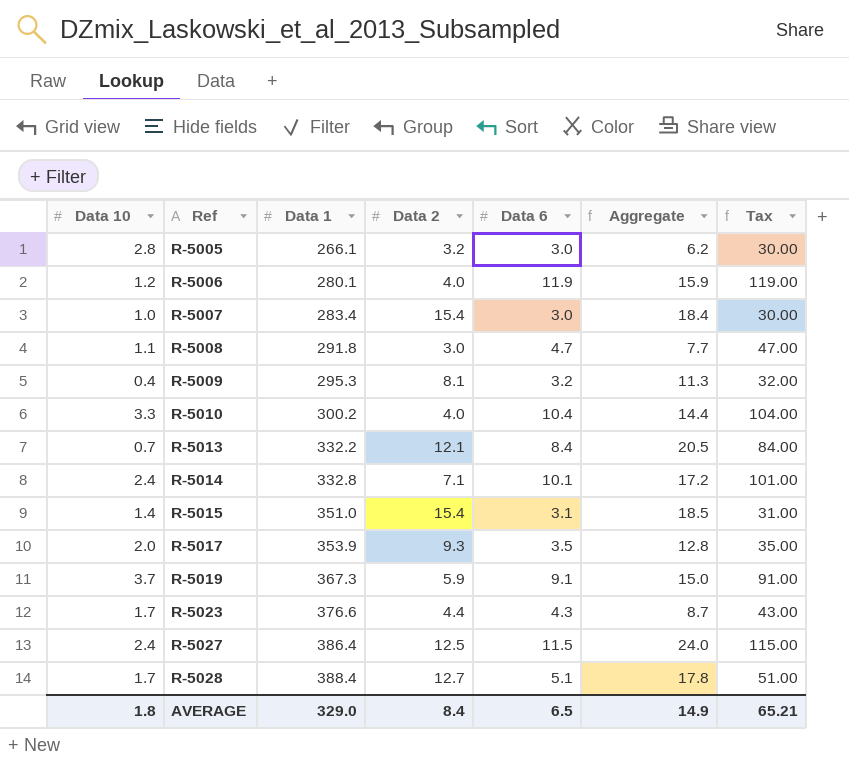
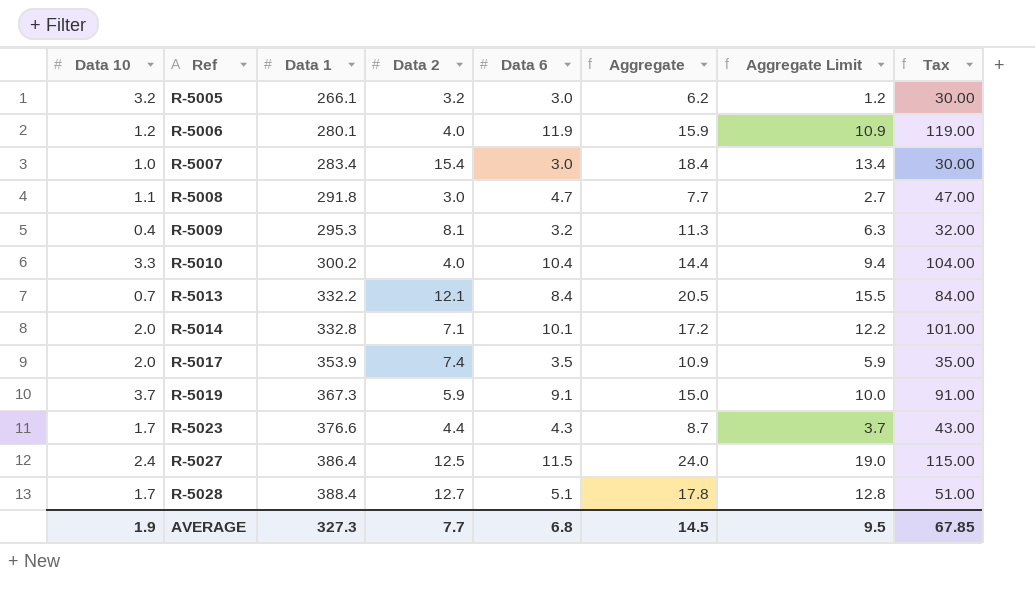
column Aggregate Limit | formula: none -> [Aggregate] - 5
row R-5015: 1.4 | 351.0 | 15.4 | 3.1 | 18.5 | 31.00 -> none
R-5005 | Data 10: 2.8 -> 3.2
R-5014 | Data 10: 2.4 -> 2.0
R-5017 | Data 2: 9.3 -> 7.4
R-5017 | Aggregate: 12.8 -> 10.9
AVERAGE | Data 10: 1.8 -> 1.9
AVERAGE | Data 1: 329.0 -> 327.3
AVERAGE | Data 2: 8.4 -> 7.7
AVERAGE | Data 6: 6.5 -> 6.8
AVERAGE | Aggregate: 14.9 -> 14.5
AVERAGE | Tax: 65.21 -> 67.85

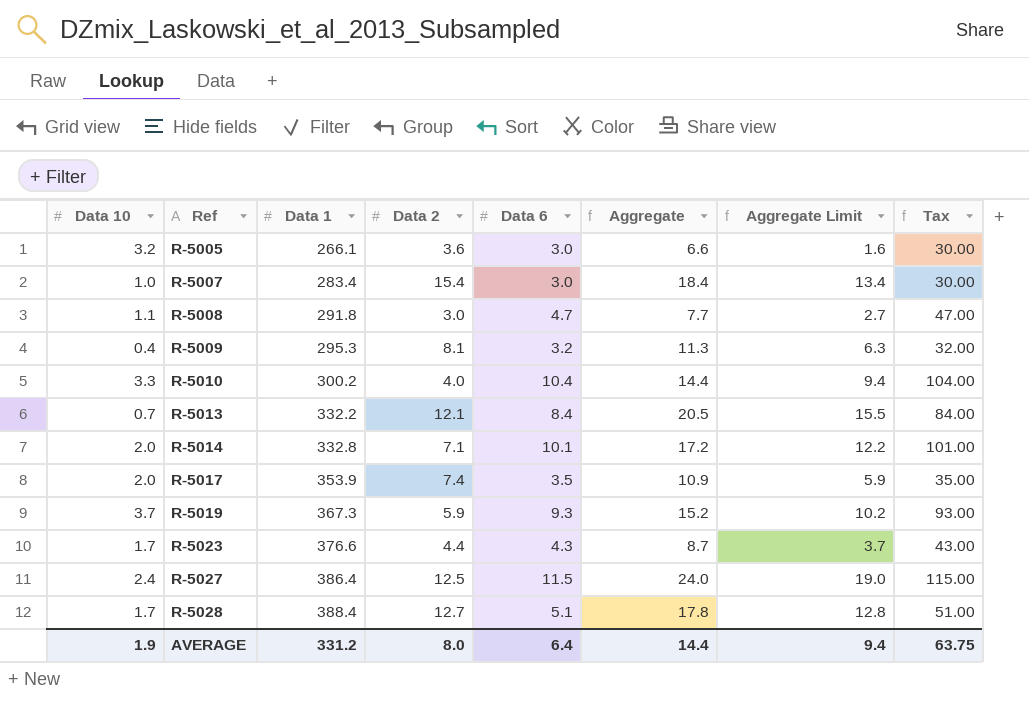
row R-5006: 1.2 | 280.1 | 4.0 | 11.9 | 15.9 | 10.9 | 119.00 -> none
R-5005 | Data 2: 3.2 -> 3.6
R-5005 | Aggregate: 6.2 -> 6.6
R-5005 | Aggregate Limit: 1.2 -> 1.6
R-5019 | Data 6: 9.1 -> 9.3
R-5019 | Aggregate: 15.0 -> 15.2
R-5019 | Aggregate Limit: 10.0 -> 10.2
R-5019 | Tax: 91.00 -> 93.00
AVERAGE | Data 1: 327.3 -> 331.2
AVERAGE | Data 2: 7.7 -> 8.0
AVERAGE | Data 6: 6.8 -> 6.4
AVERAGE | Aggregate: 14.5 -> 14.4
AVERAGE | Aggregate Limit: 9.5 -> 9.4
AVERAGE | Tax: 67.85 -> 63.75

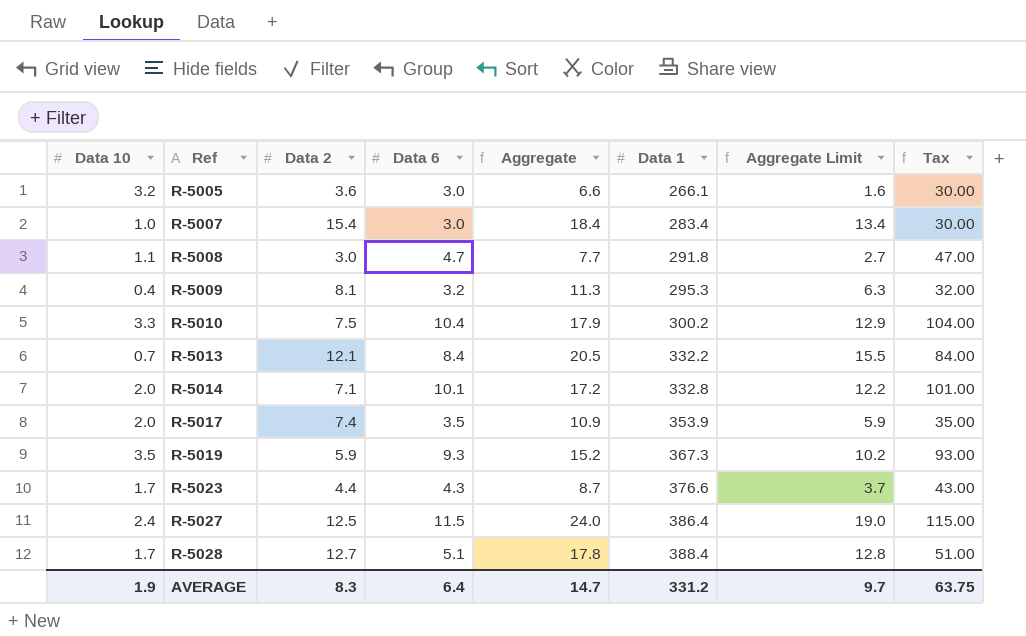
column Data 1 | position: 3 -> 6
R-5010 | Data 2: 4.0 -> 7.5
R-5010 | Aggregate: 14.4 -> 17.9
R-5010 | Aggregate Limit: 9.4 -> 12.9
R-5019 | Data 10: 3.7 -> 3.5
AVERAGE | Data 2: 8.0 -> 8.3
AVERAGE | Aggregate: 14.4 -> 14.7
AVERAGE | Aggregate Limit: 9.4 -> 9.7

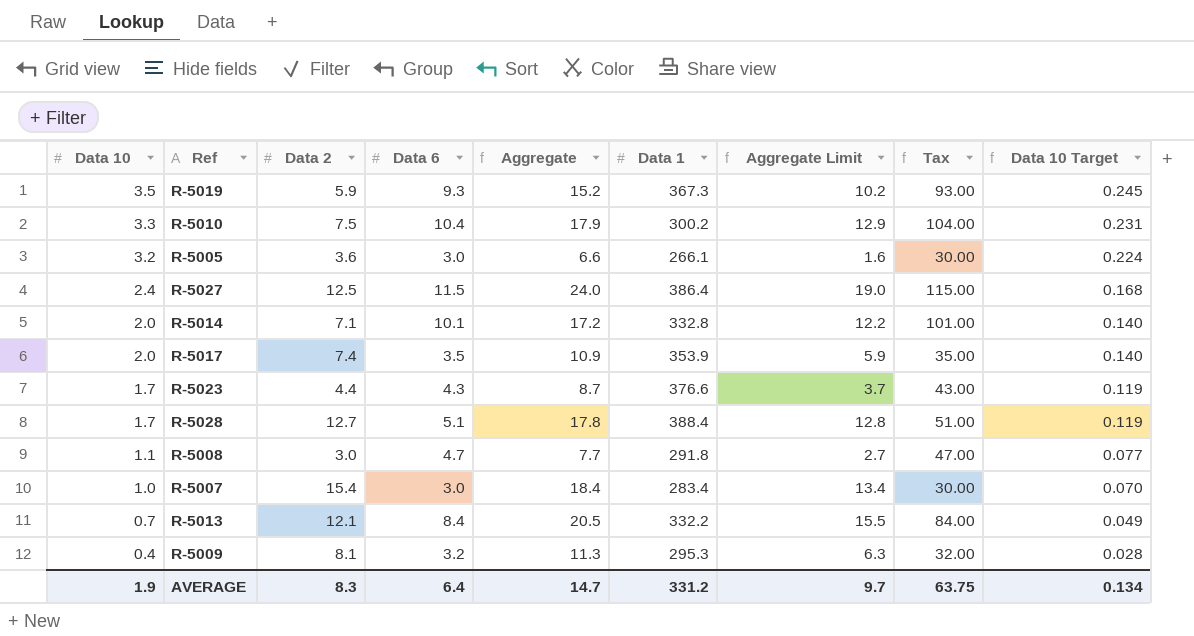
row order: Ref ascending -> Data 10 descending
column Data 10 Target | formula: none -> [Data 10] * 0.07

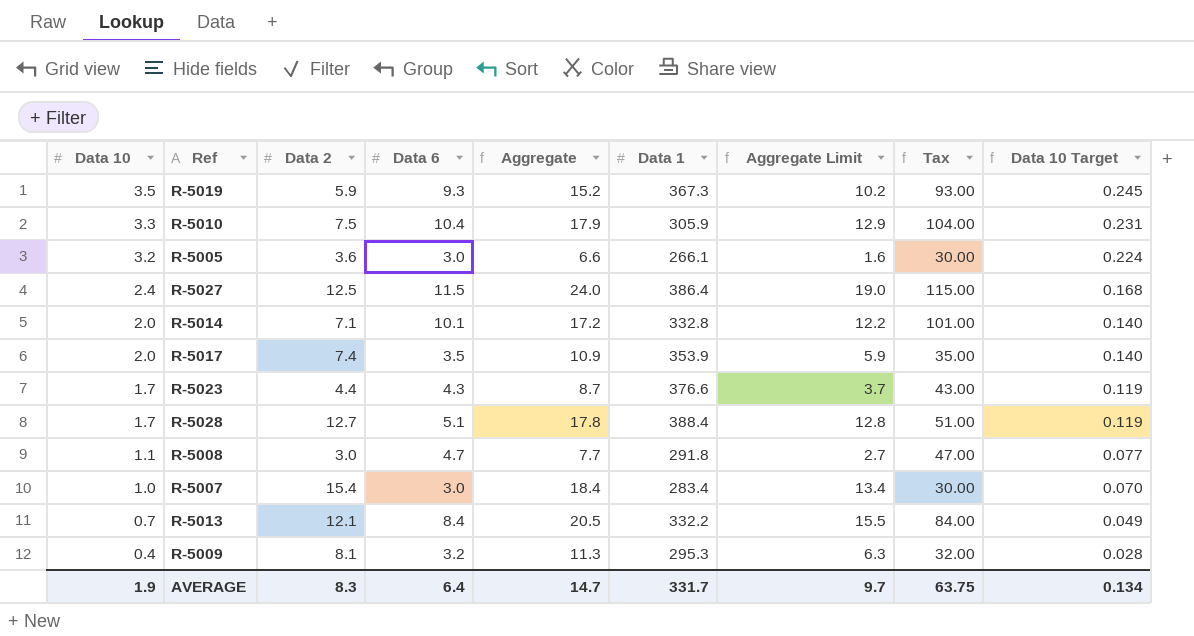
R-5010 | Data 1: 300.2 -> 305.9
AVERAGE | Data 1: 331.2 -> 331.7

